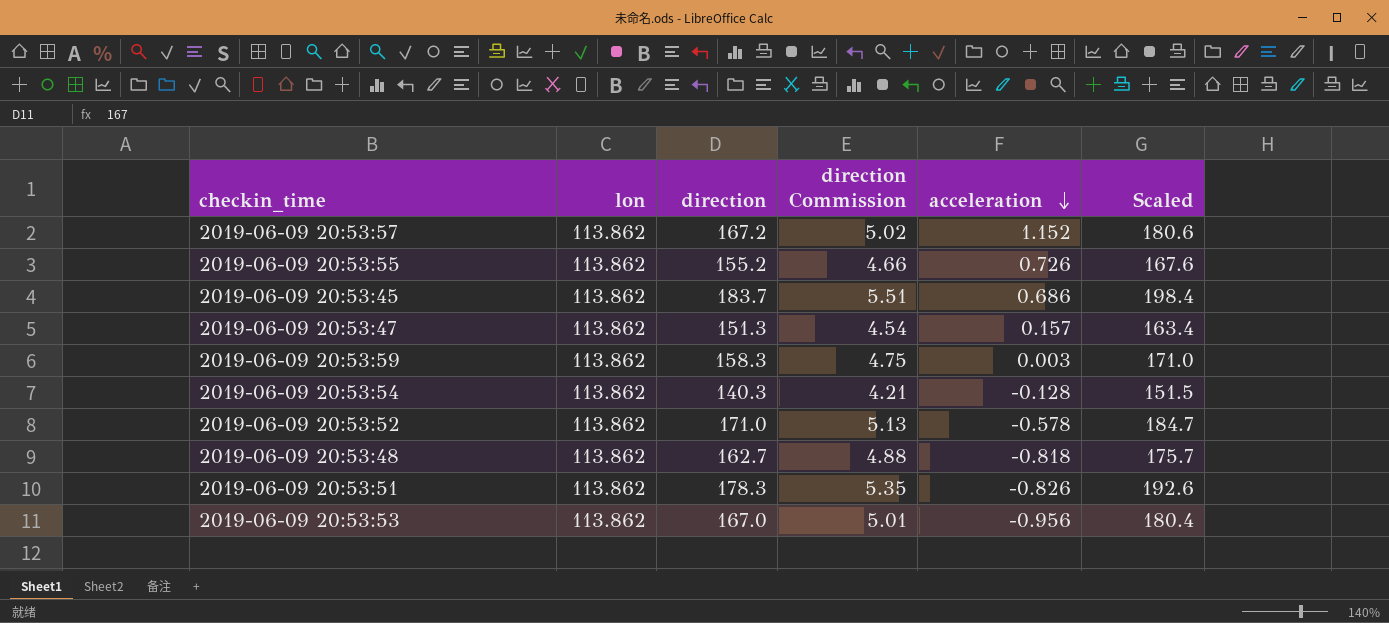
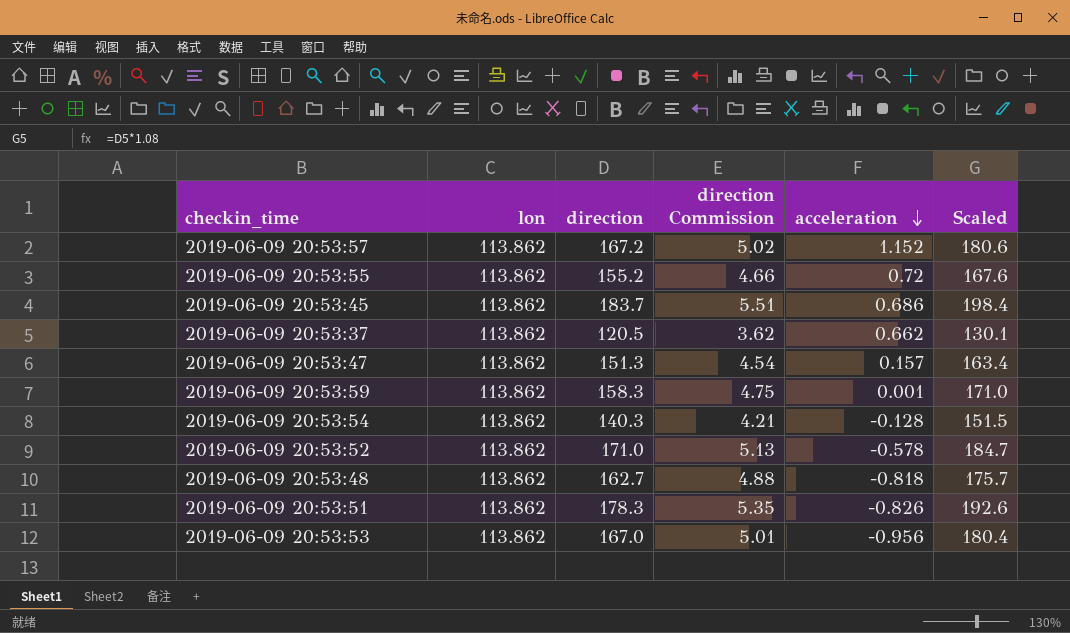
2019-06-09 20:53:55 | acceleration: 0.726 -> 0.72
row 2019-06-09 20:53:37: none -> 113.862 | 120.5 | 3.62 | 0.662 | 130.1
2019-06-09 20:53:59 | acceleration: 0.003 -> 0.001

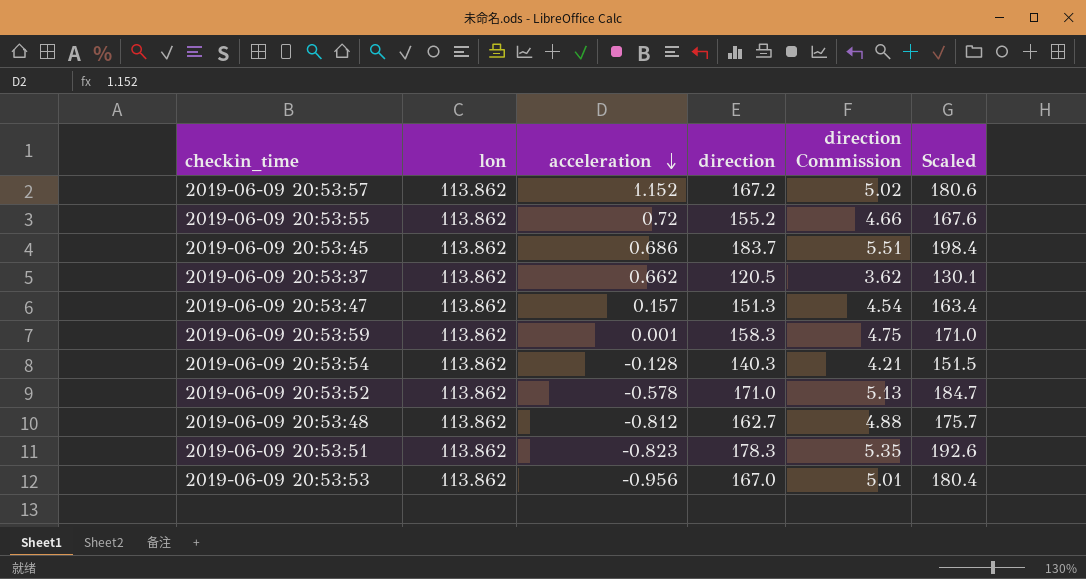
column acceleration | position: 5 -> 3
2019-06-09 20:53:48 | acceleration: -0.818 -> -0.812
2019-06-09 20:53:51 | acceleration: -0.826 -> -0.823

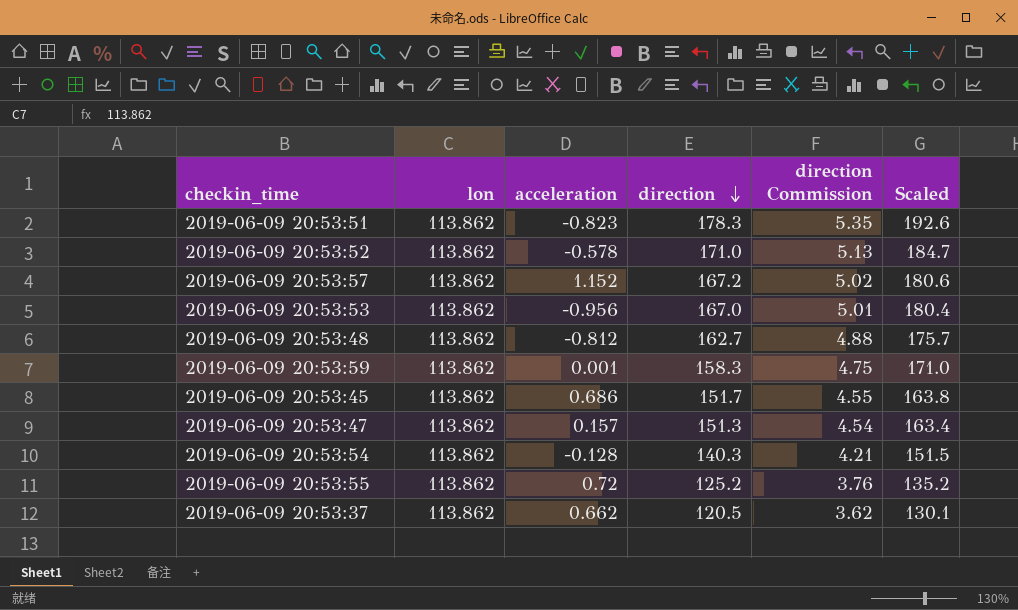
row order: acceleration descending -> direction descending
2019-06-09 20:53:45 | direction: 183.7 -> 151.7
2019-06-09 20:53:45 | direction Commission: 5.51 -> 4.55
2019-06-09 20:53:45 | Scaled: 198.4 -> 163.8
2019-06-09 20:53:55 | direction: 155.2 -> 125.2
2019-06-09 20:53:55 | direction Commission: 4.66 -> 3.76
2019-06-09 20:53:55 | Scaled: 167.6 -> 135.2

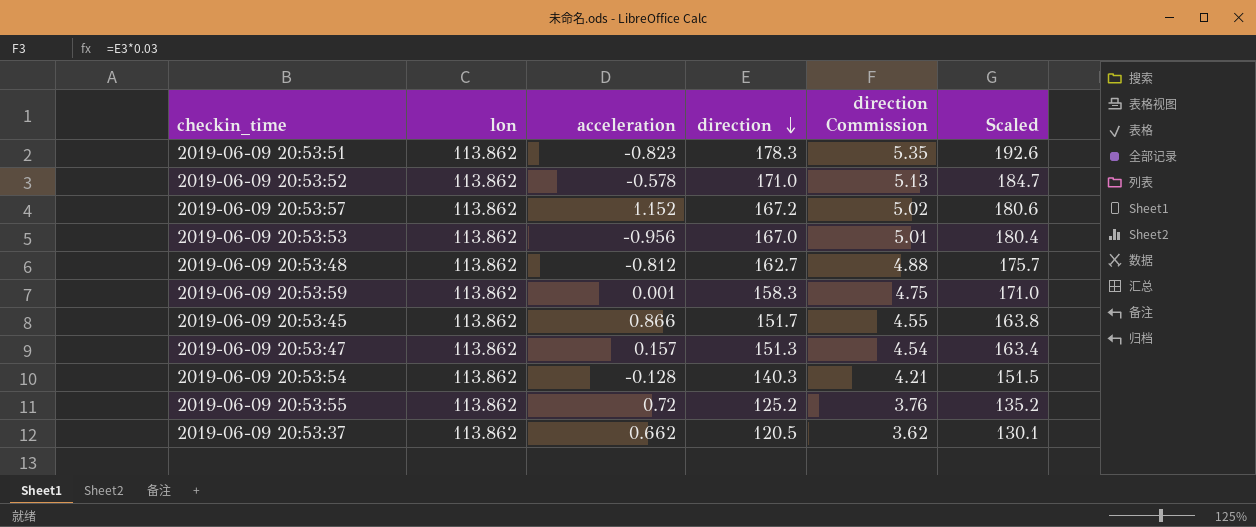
2019-06-09 20:53:45 | acceleration: 0.686 -> 0.866

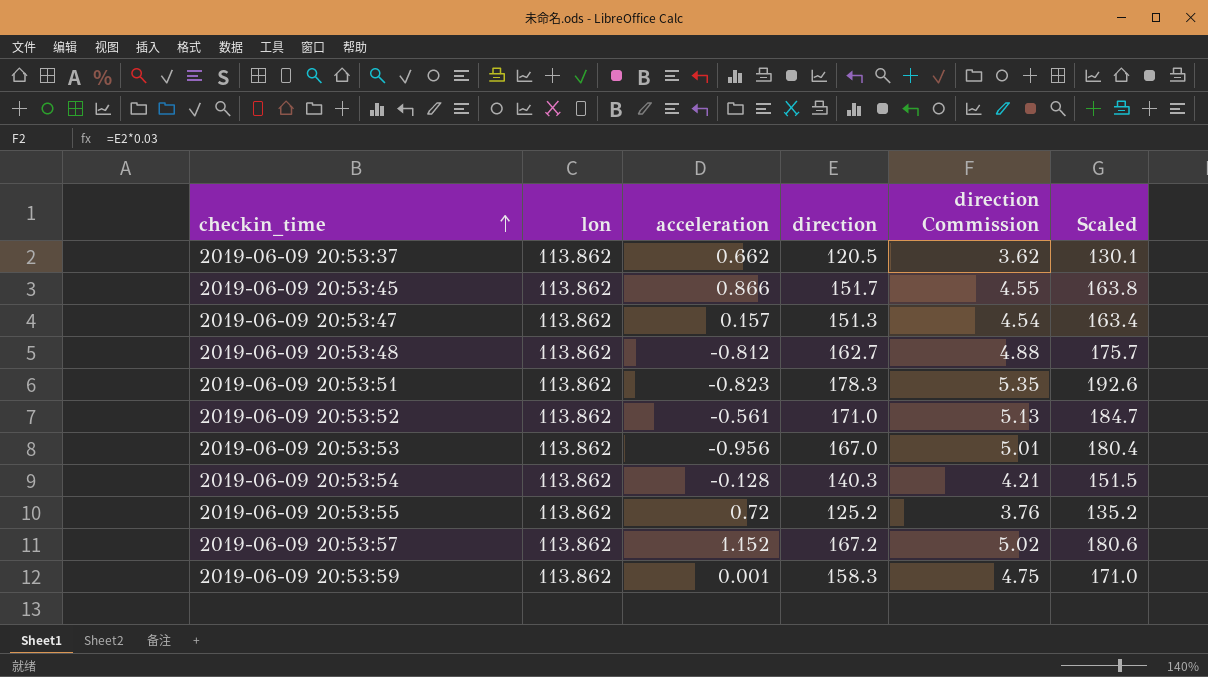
row order: direction descending -> checkin_time ascending
2019-06-09 20:53:52 | acceleration: -0.578 -> -0.561

